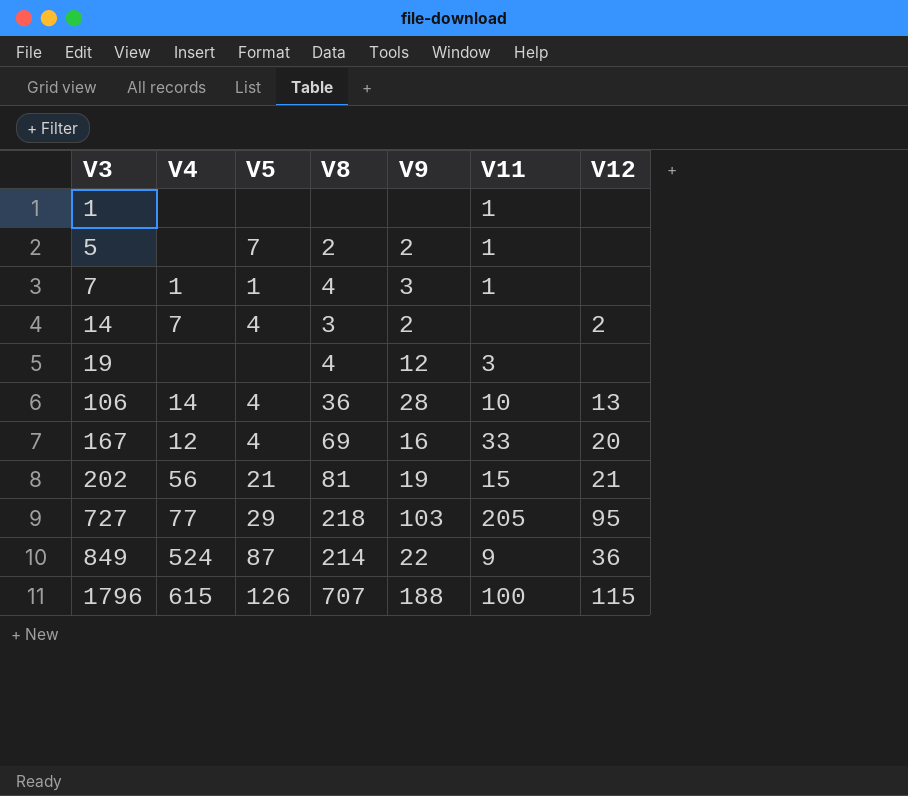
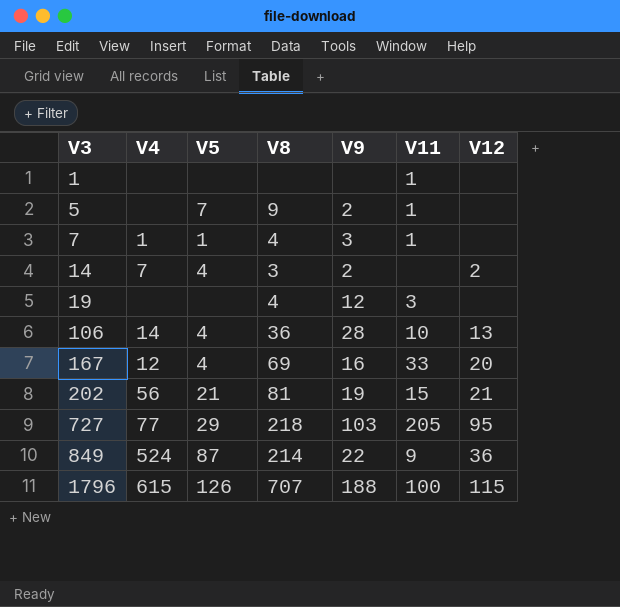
5 | V8: 2 -> 9

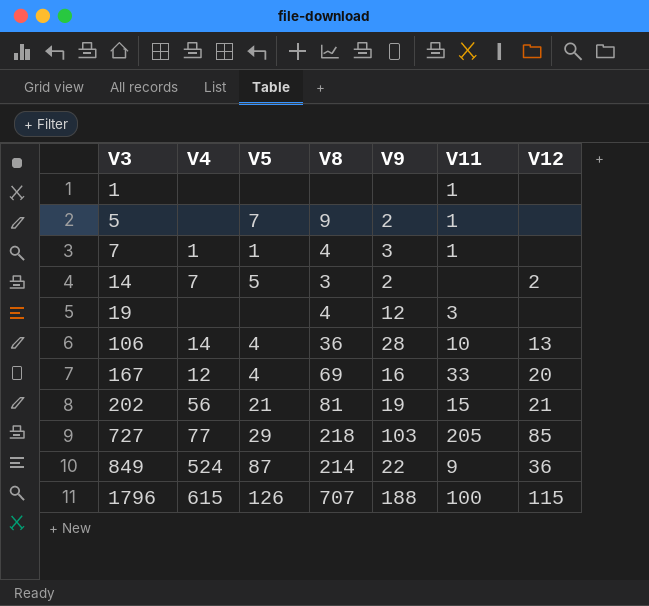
14 | V5: 4 -> 5
727 | V12: 95 -> 85

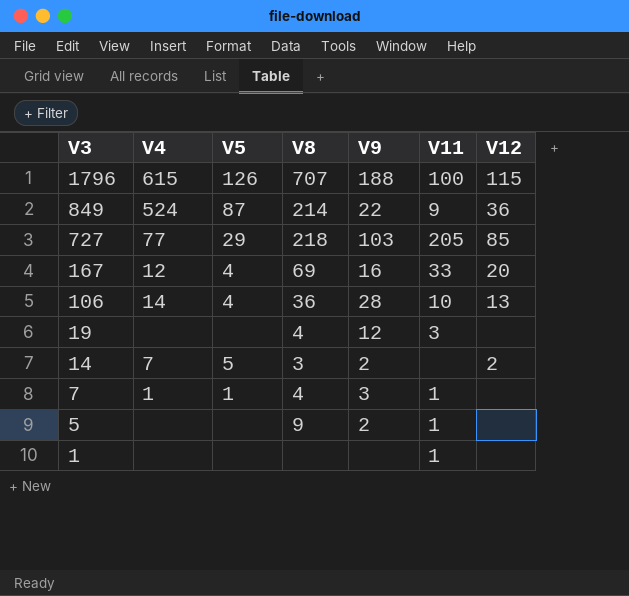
row order: V3 ascending -> V3 descending
row 202: 56 | 21 | 81 | 19 | 15 | 21 -> none
5 | V5: 7 -> none

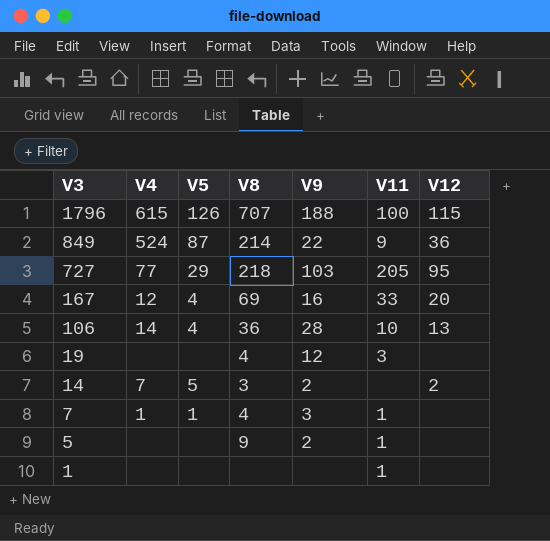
727 | V12: 85 -> 95

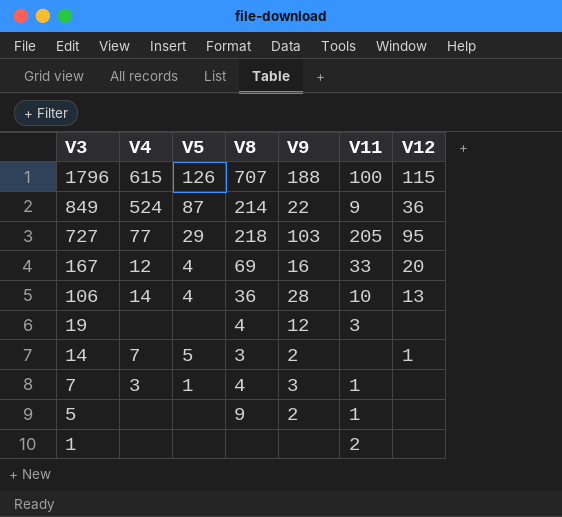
14 | V12: 2 -> 1
7 | V4: 1 -> 3
1 | V11: 1 -> 2

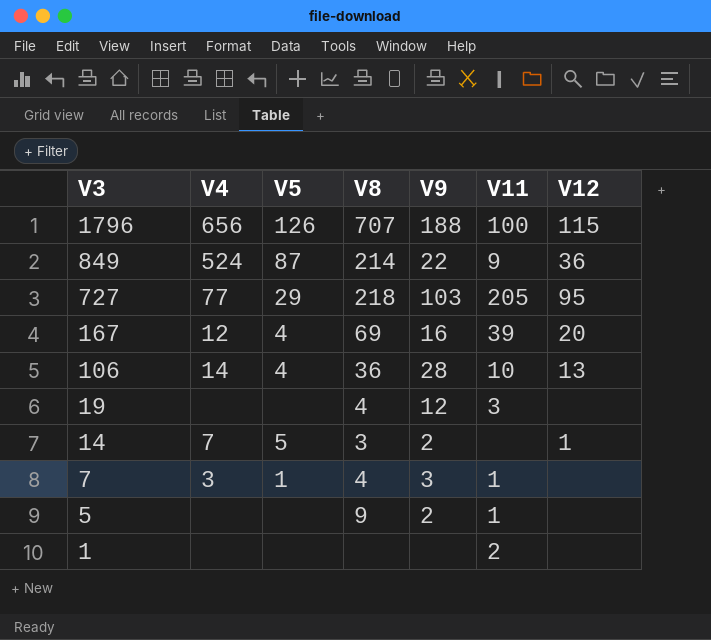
1796 | V4: 615 -> 656
167 | V11: 33 -> 39

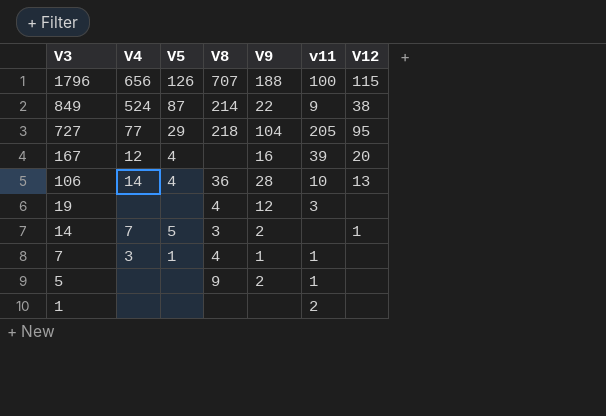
column name: V11 -> v11
849 | V12: 36 -> 38
727 | V9: 103 -> 104
167 | V8: 69 -> none
7 | V9: 3 -> 1

